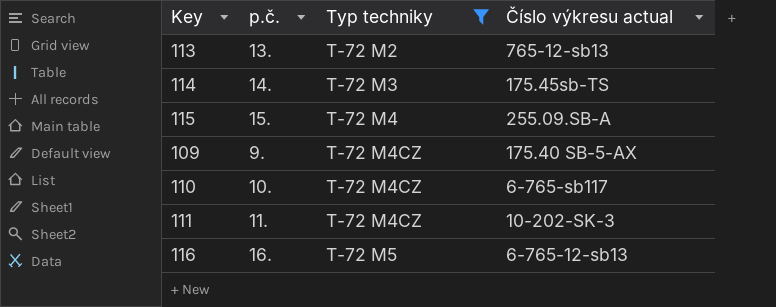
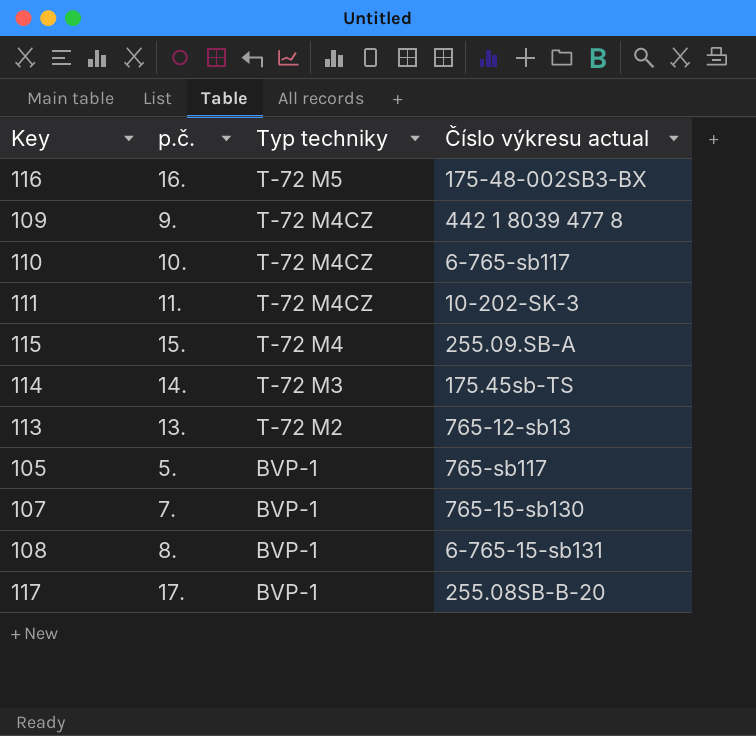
filter: Typ techniky != BVP-1 -> none
row order: Typ techniky ascending -> Typ techniky descending
116 | Číslo výkresu actual: 6-765-12-sb13 -> 175-48-002SB3-BX
109 | Číslo výkresu actual: 175.40 SB-5-AX -> 442 1 8039 477 8

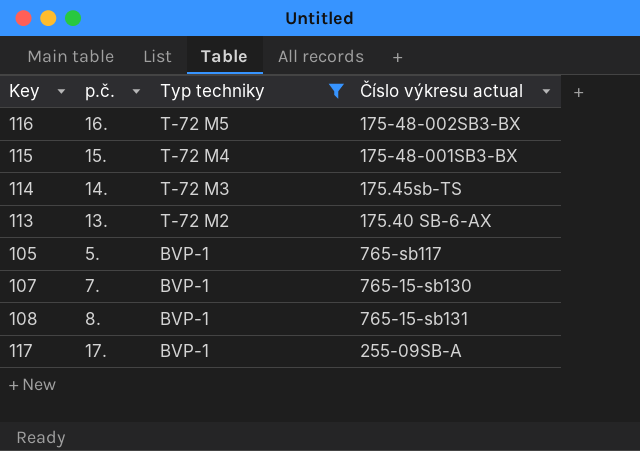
filter: none -> Typ techniky != T-72 M4CZ
115 | Číslo výkresu actual: 255.09.SB-A -> 175-48-001SB3-BX
113 | Číslo výkresu actual: 765-12-sb13 -> 175.40 SB-6-AX
108 | Číslo výkresu actual: 6-765-15-sb131 -> 765-15-sb131
117 | Číslo výkresu actual: 255.08SB-B-20 -> 255-09SB-A

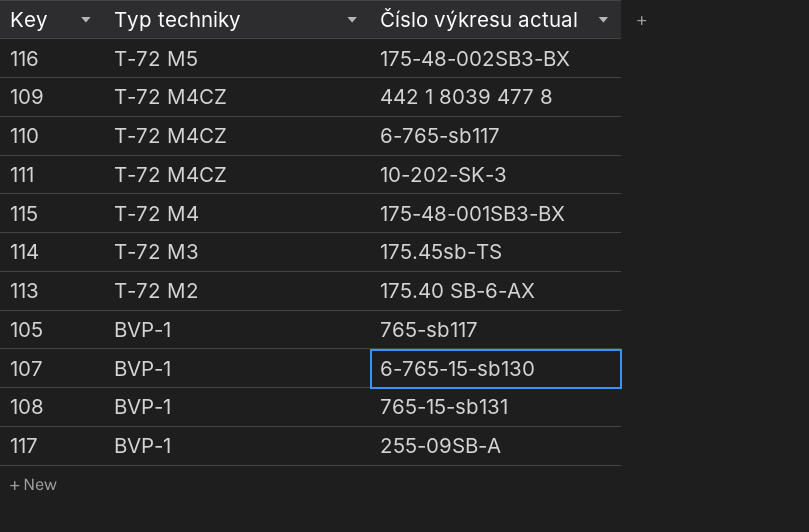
filter: Typ techniky != T-72 M4CZ -> none
column p.č. | position: 2 -> none
107 | Číslo výkresu actual: 765-15-sb130 -> 6-765-15-sb130

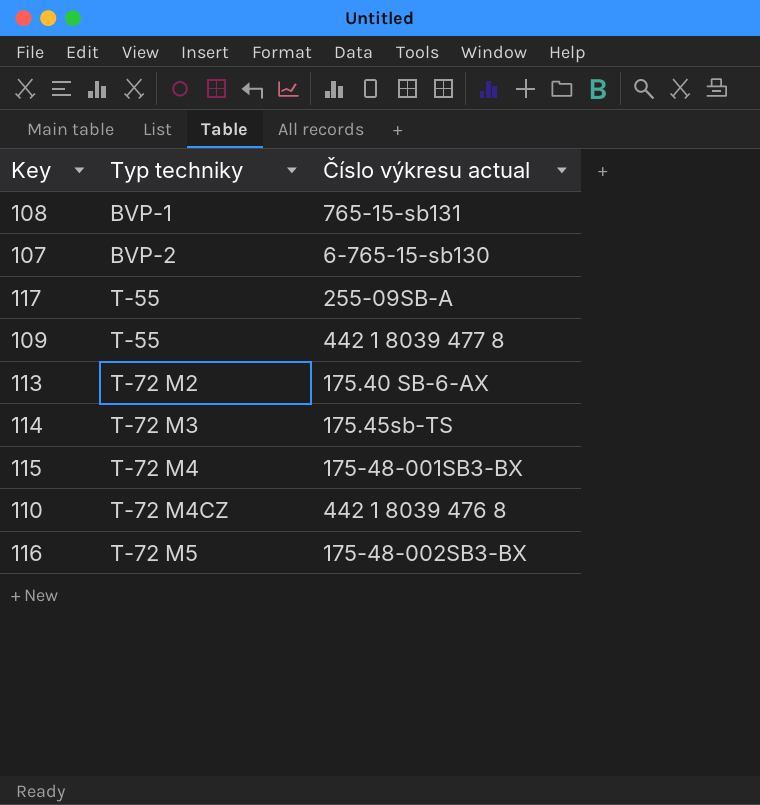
row order: Typ techniky descending -> Typ techniky ascending
row 111: T-72 M4CZ | 10-202-SK-3 -> none
row 105: BVP-1 | 765-sb117 -> none
107 | Typ techniky: BVP-1 -> BVP-2
117 | Typ techniky: BVP-1 -> T-55
109 | Typ techniky: T-72 M4CZ -> T-55
110 | Číslo výkresu actual: 6-765-sb117 -> 442 1 8039 476 8

